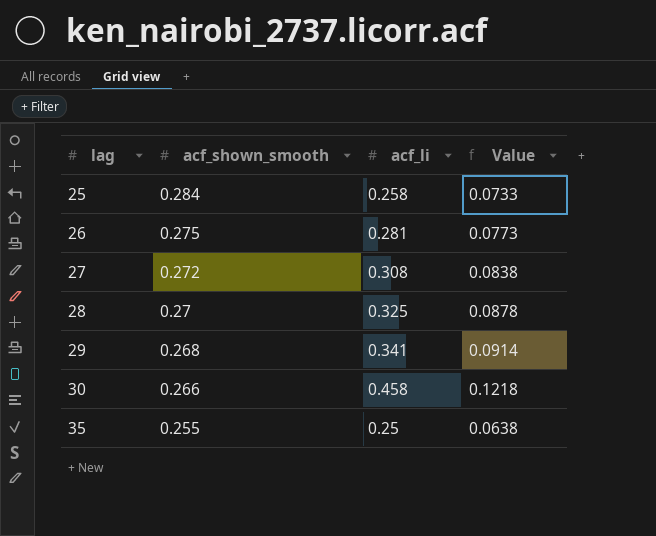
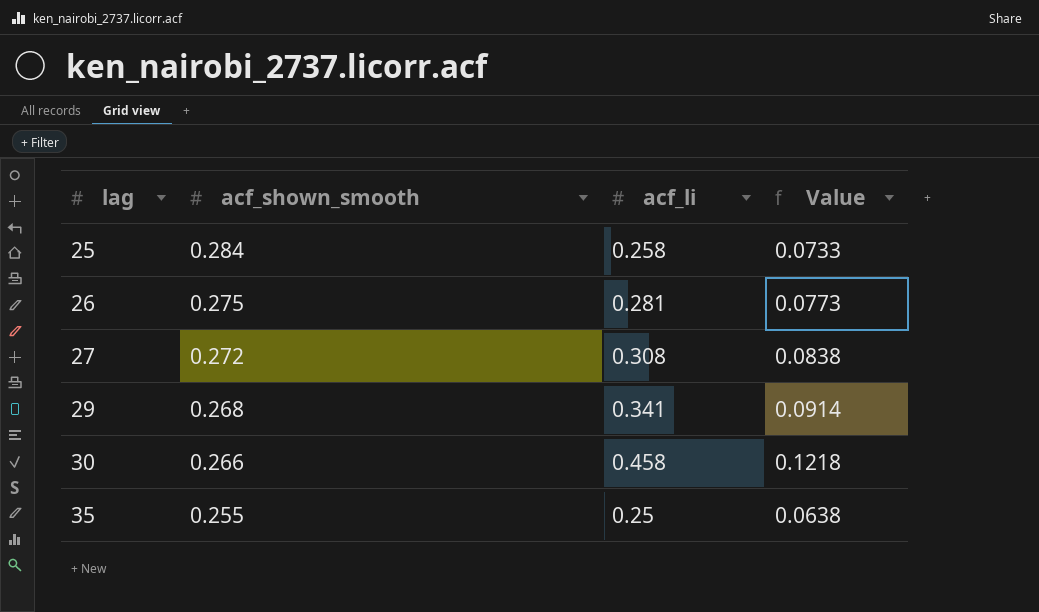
row 28: 0.27 | 0.325 | 0.0878 -> none

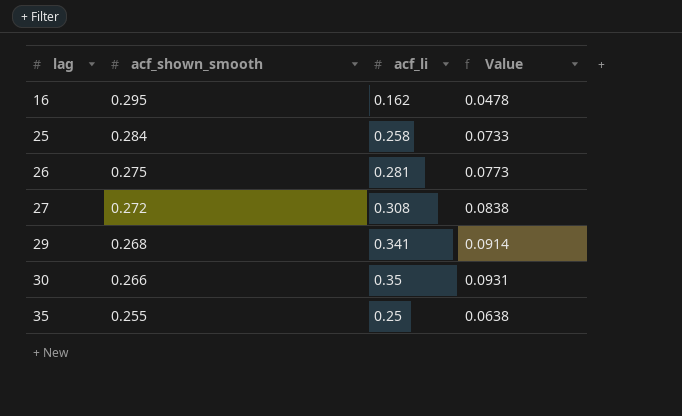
row 16: none -> 0.295 | 0.162 | 0.0478
30 | acf_li: 0.458 -> 0.35
30 | Value: 0.1218 -> 0.0931

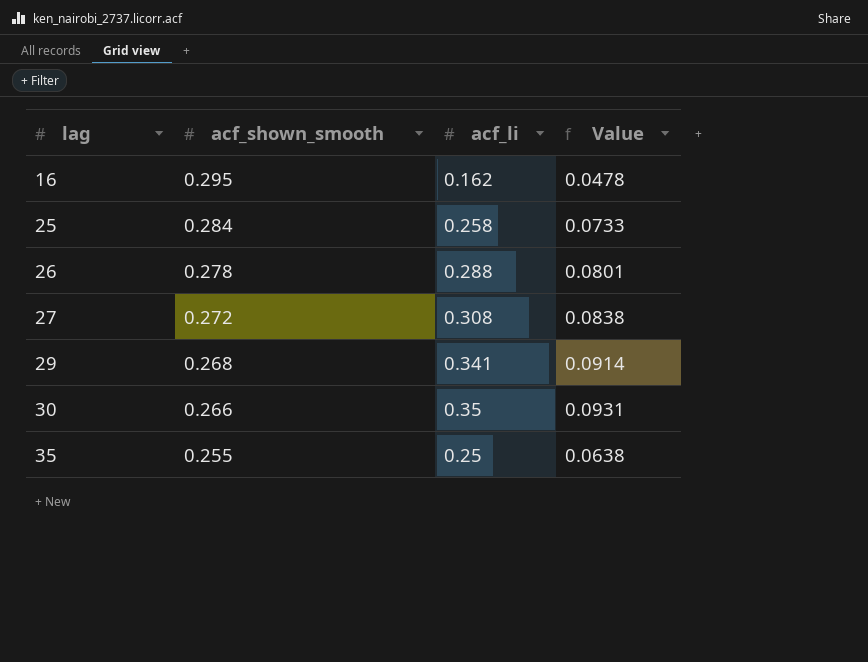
26 | acf_shown_smooth: 0.275 -> 0.278
26 | acf_li: 0.281 -> 0.288
26 | Value: 0.0773 -> 0.0801

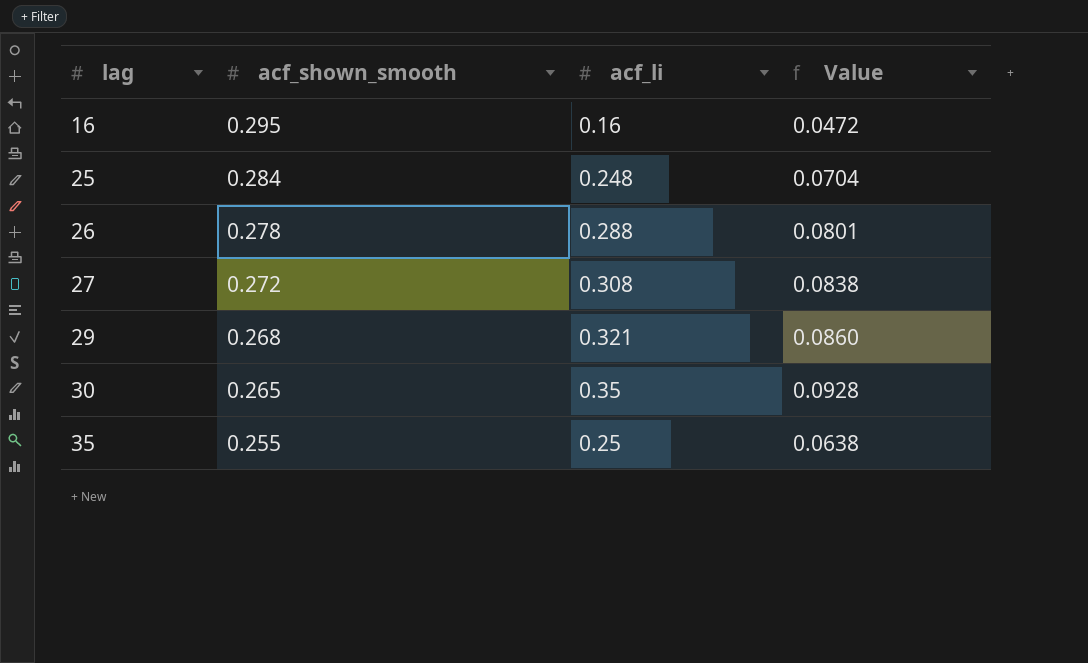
16 | acf_li: 0.162 -> 0.16
16 | Value: 0.0478 -> 0.0472
25 | acf_li: 0.258 -> 0.248
25 | Value: 0.0733 -> 0.0704
29 | acf_li: 0.341 -> 0.321
29 | Value: 0.0914 -> 0.0860
30 | acf_shown_smooth: 0.266 -> 0.265
30 | Value: 0.0931 -> 0.0928

